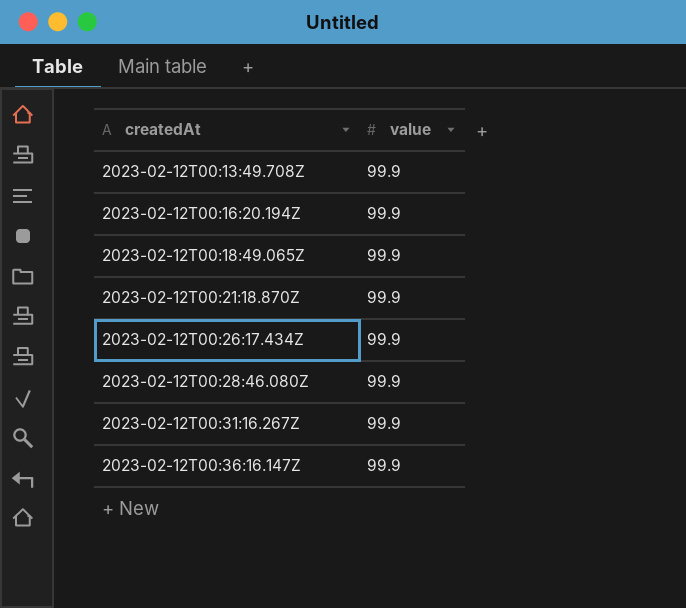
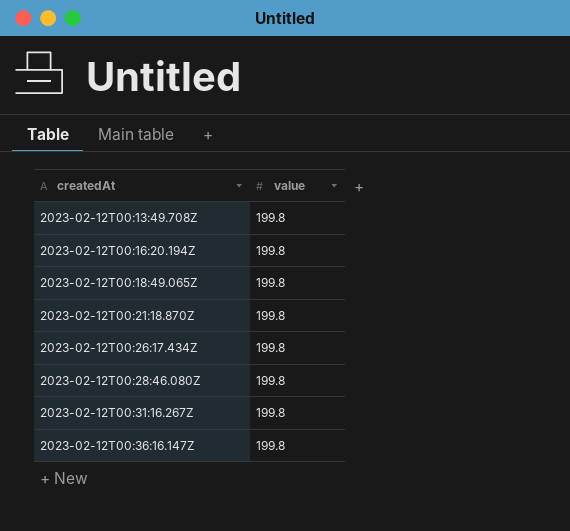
2023-02-12T00:13:49.708Z | value: 99.9 -> 199.8
2023-02-12T00:16:20.194Z | value: 99.9 -> 199.8
2023-02-12T00:18:49.065Z | value: 99.9 -> 199.8
2023-02-12T00:21:18.870Z | value: 99.9 -> 199.8
2023-02-12T00:26:17.434Z | value: 99.9 -> 199.8
2023-02-12T00:28:46.080Z | value: 99.9 -> 199.8
2023-02-12T00:31:16.267Z | value: 99.9 -> 199.8
2023-02-12T00:36:16.147Z | value: 99.9 -> 199.8

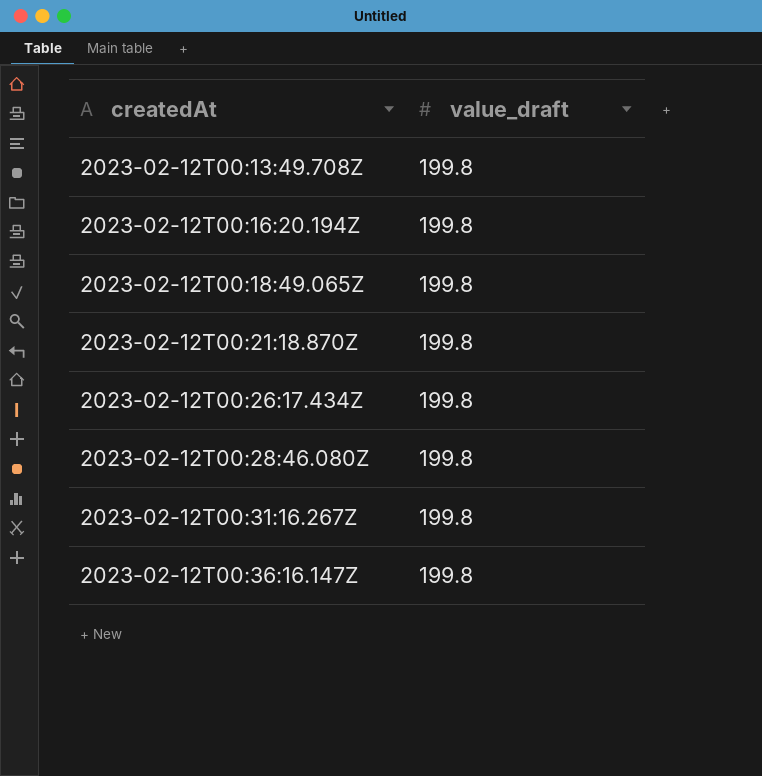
column name: value -> value_draft

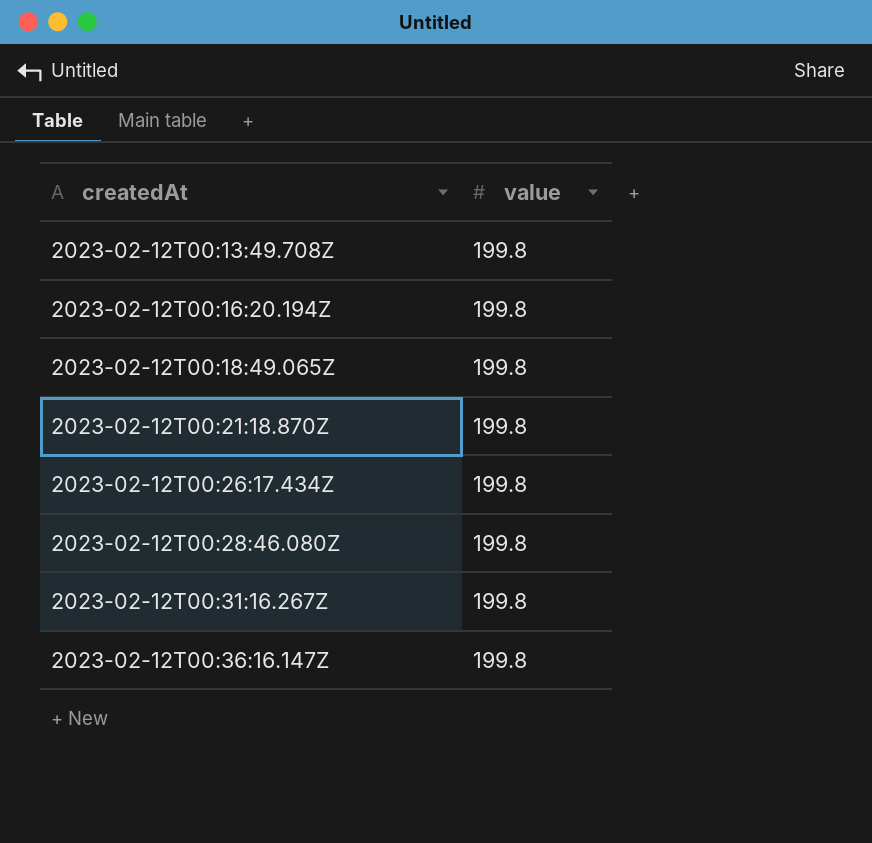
column name: value_draft -> value

